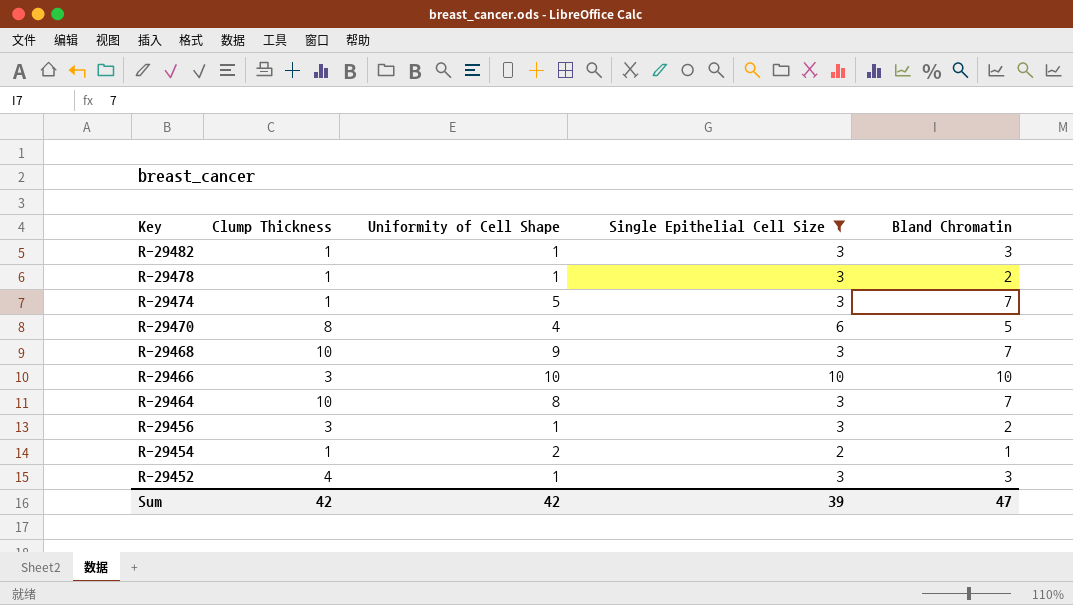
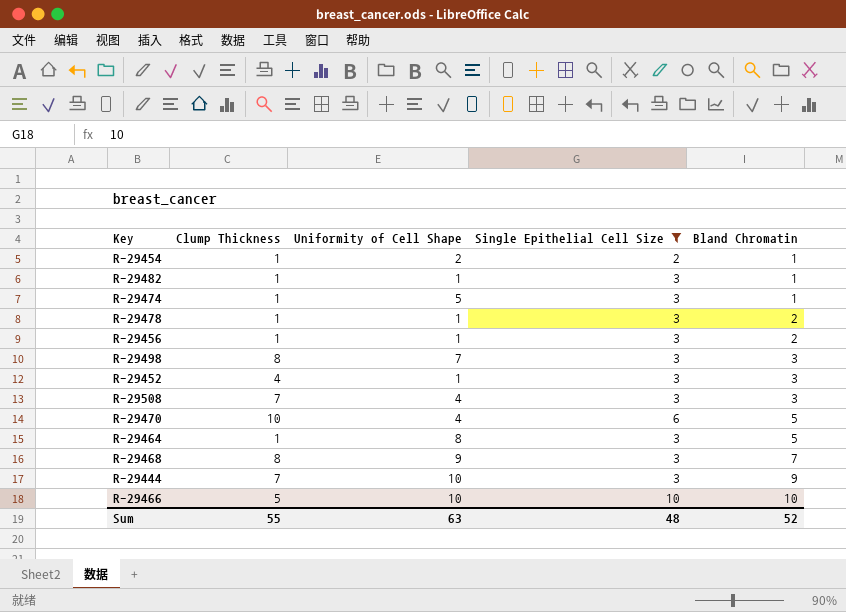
row order: Key descending -> Bland Chromatin ascending
R-29482 | Bland Chromatin: 3 -> 1
R-29474 | Bland Chromatin: 7 -> 1
R-29456 | Clump Thickness: 3 -> 1
row R-29498: none -> 8 | 7 | 3 | 3
row R-29508: none -> 7 | 4 | 3 | 3
R-29470 | Clump Thickness: 8 -> 10
R-29464 | Clump Thickness: 10 -> 1
R-29464 | Bland Chromatin: 7 -> 5
R-29468 | Clump Thickness: 10 -> 8
row R-29444: none -> 7 | 10 | 3 | 9
R-29466 | Clump Thickness: 3 -> 5
Sum | Clump Thickness: 42 -> 55
Sum | Uniformity of Cell Shape: 42 -> 63
Sum | Single Epithelial Cell Size: 39 -> 48
Sum | Bland Chromatin: 47 -> 52

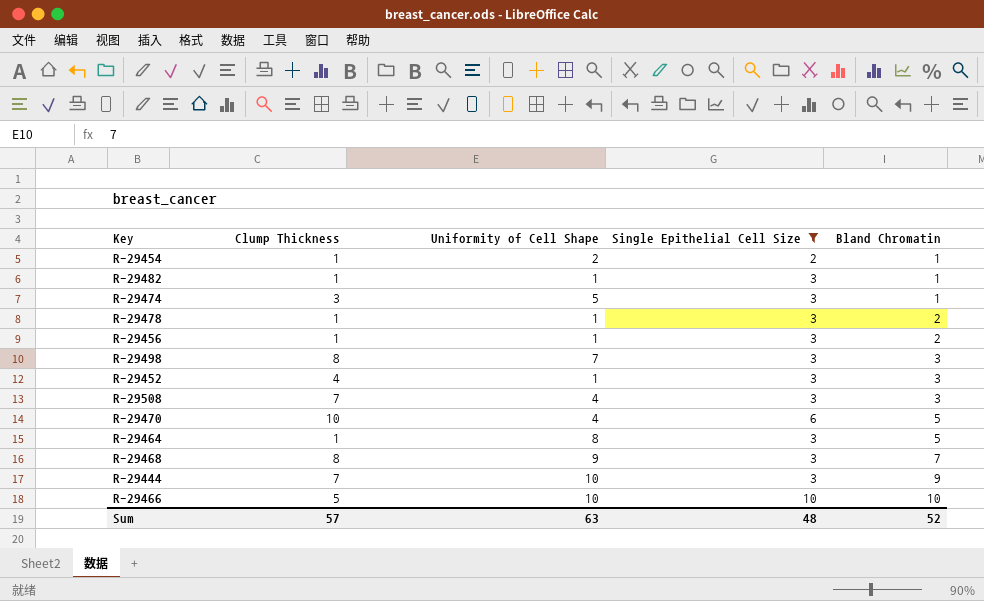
R-29474 | Clump Thickness: 1 -> 3
Sum | Clump Thickness: 55 -> 57

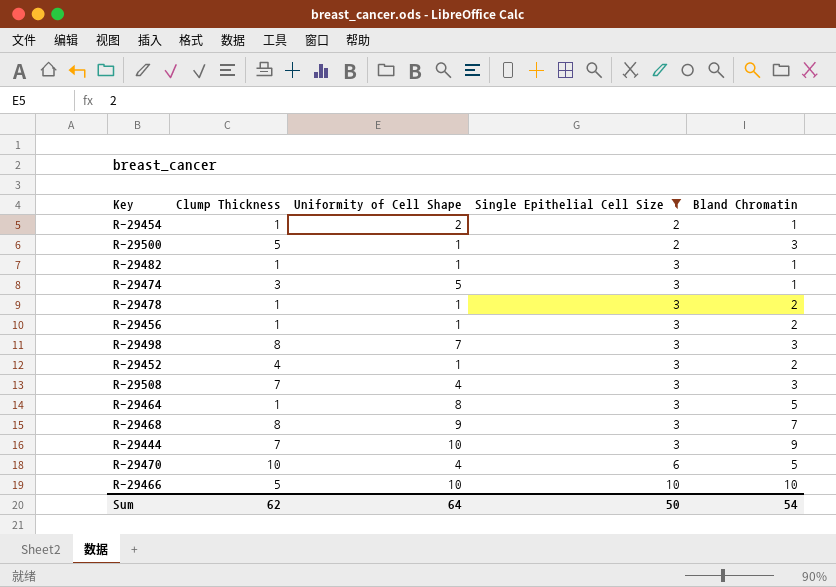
row order: Bland Chromatin ascending -> Single Epithelial Cell Size ascending
row R-29500: none -> 5 | 1 | 2 | 3
R-29452 | Bland Chromatin: 3 -> 2
Sum | Clump Thickness: 57 -> 62
Sum | Uniformity of Cell Shape: 63 -> 64
Sum | Single Epithelial Cell Size: 48 -> 50
Sum | Bland Chromatin: 52 -> 54

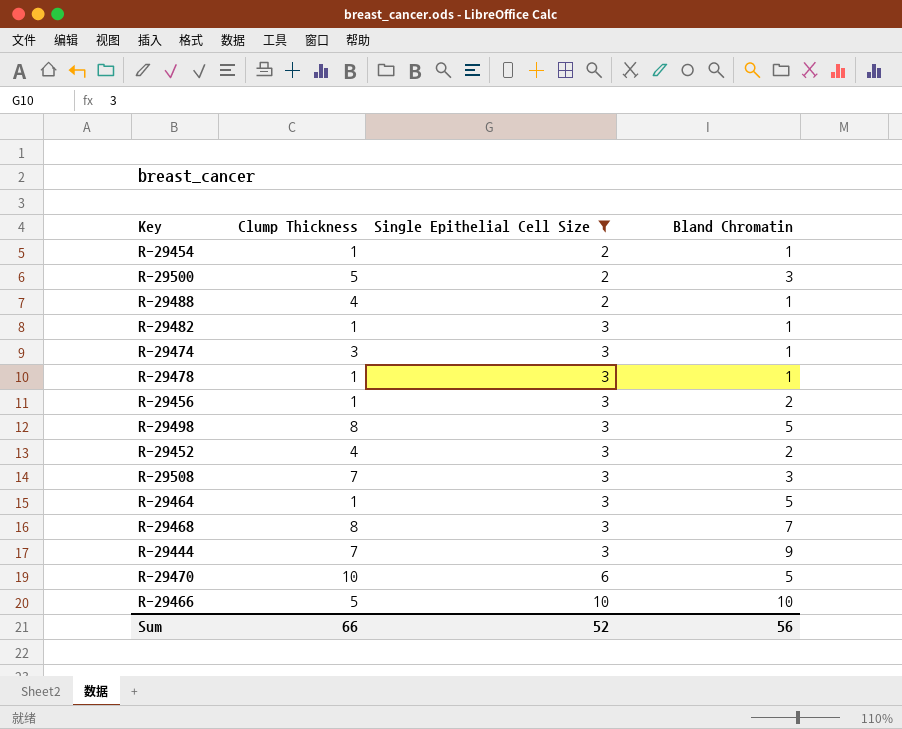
column Uniformity of Cell Shape | position: 3 -> none
row R-29488: none -> 4 | 2 | 1
R-29478 | Bland Chromatin: 2 -> 1
R-29498 | Bland Chromatin: 3 -> 5
Sum | Clump Thickness: 62 -> 66
Sum | Single Epithelial Cell Size: 50 -> 52
Sum | Bland Chromatin: 54 -> 56

